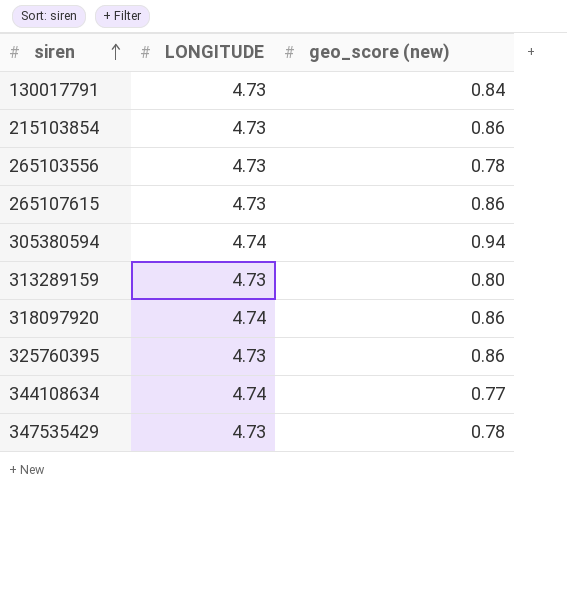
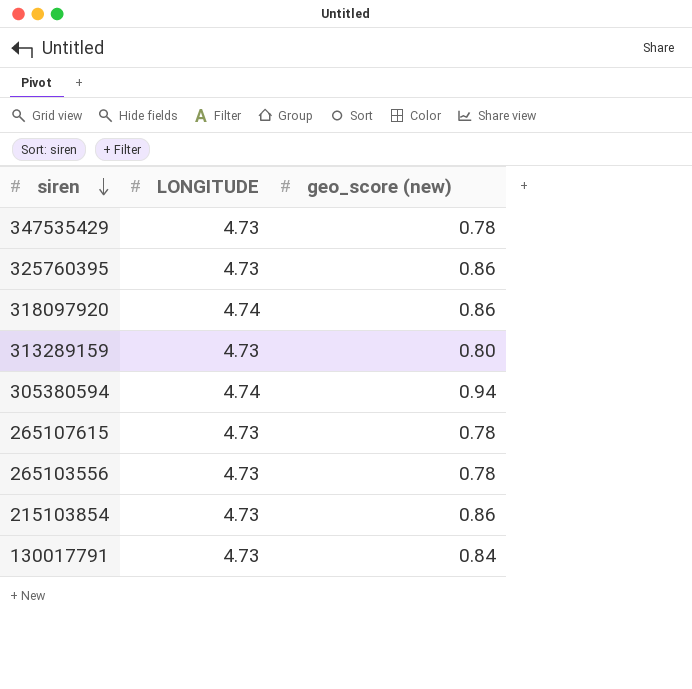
row order: siren ascending -> siren descending
row 344108634: 4.74 | 0.77 -> none
265107615 | geo_score (new): 0.86 -> 0.78

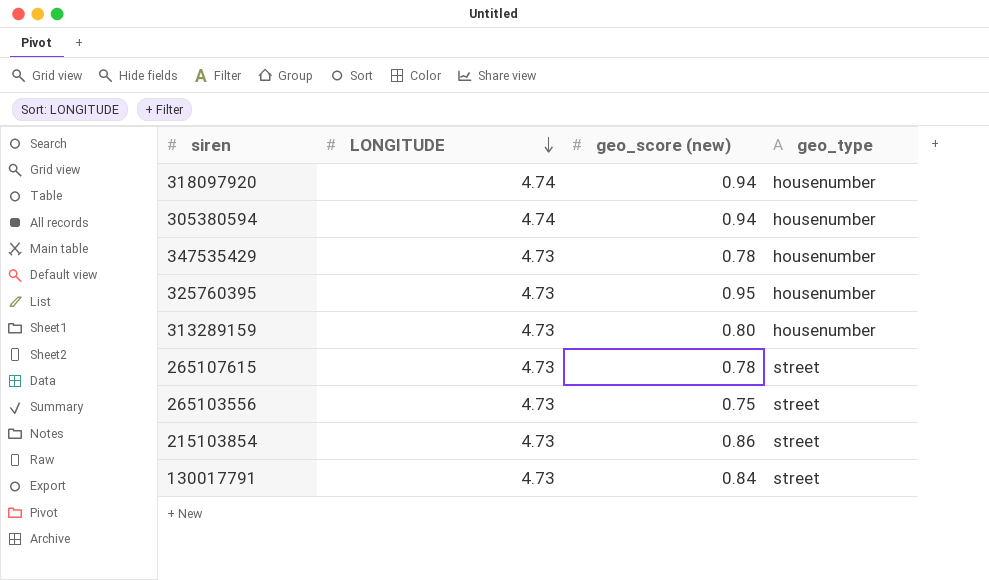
row order: siren descending -> LONGITUDE descending
column geo_type | position: none -> 4
318097920 | geo_score (new): 0.86 -> 0.94
325760395 | geo_score (new): 0.86 -> 0.95
265103556 | geo_score (new): 0.78 -> 0.75

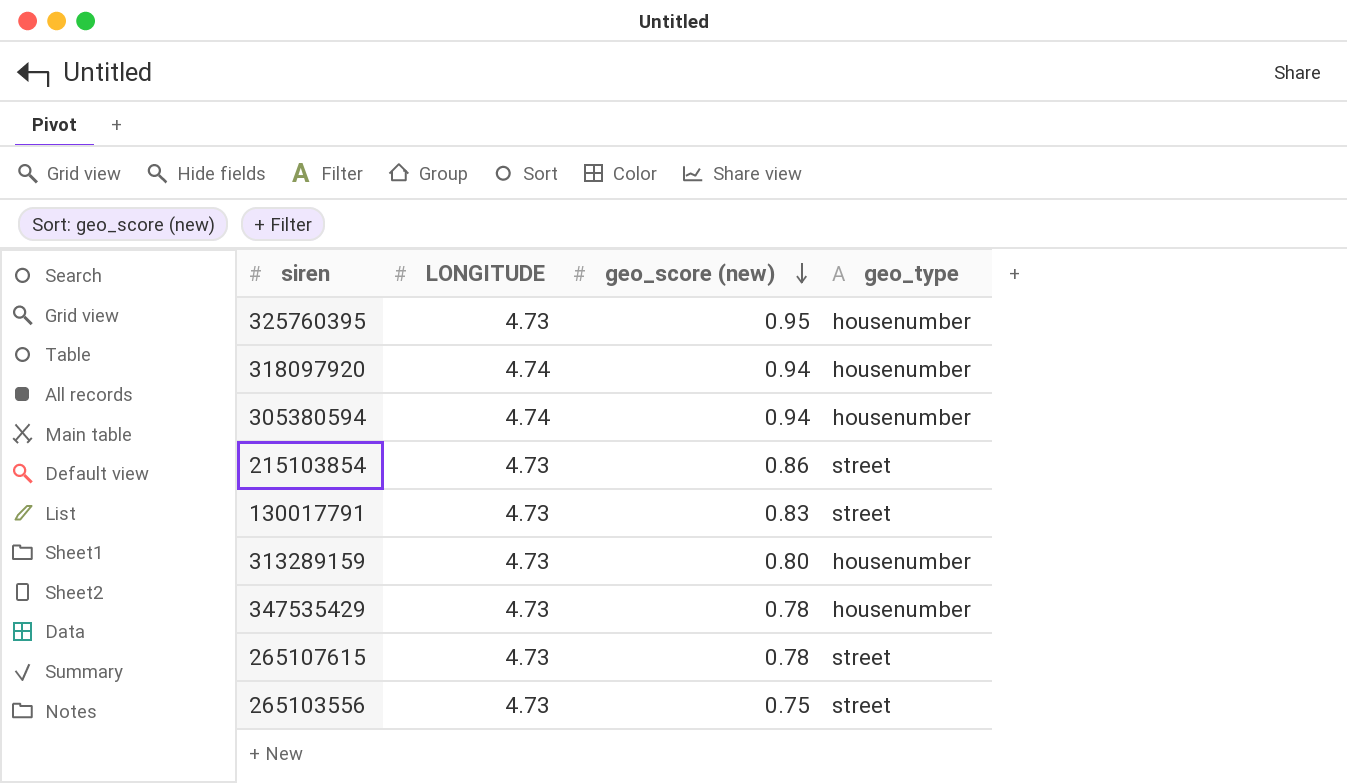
row order: LONGITUDE descending -> geo_score (new) descending
130017791 | geo_score (new): 0.84 -> 0.83

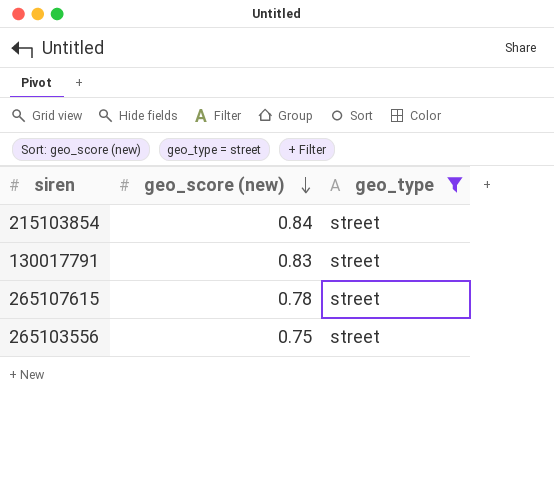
filter: none -> geo_type = street
column LONGITUDE | position: 2 -> none
215103854 | geo_score (new): 0.86 -> 0.84

